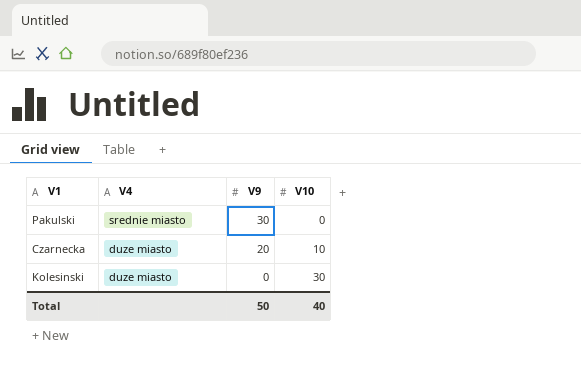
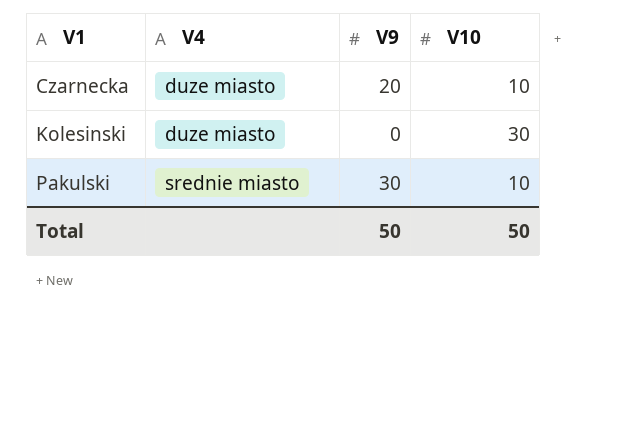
row order: V4 descending -> V1 ascending
Pakulski | V10: 0 -> 10
Total | V10: 40 -> 50

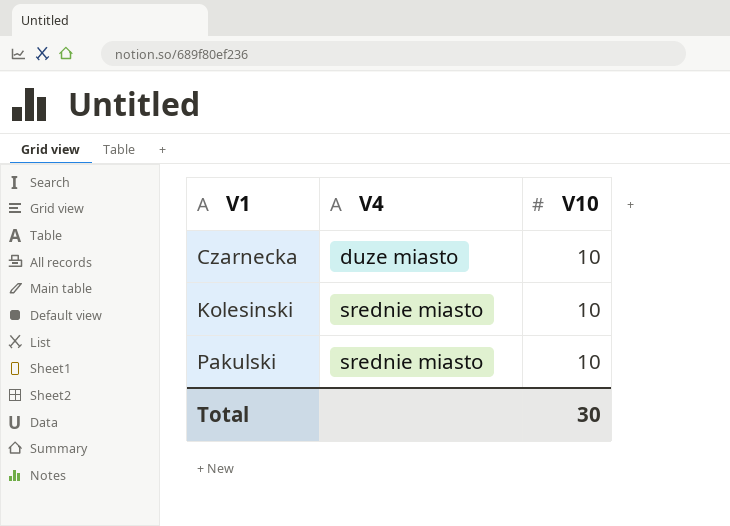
column V9 | position: 3 -> none
Kolesinski | V4: duze miasto -> srednie miasto
Kolesinski | V10: 30 -> 10
Total | V10: 50 -> 30

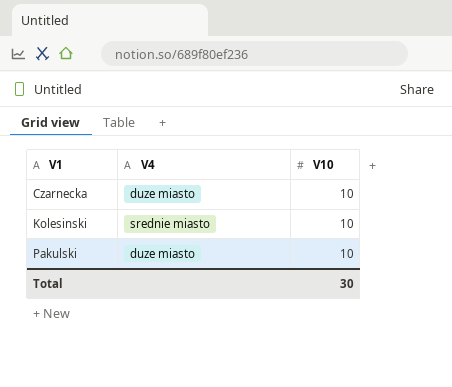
Pakulski | V4: srednie miasto -> duze miasto

